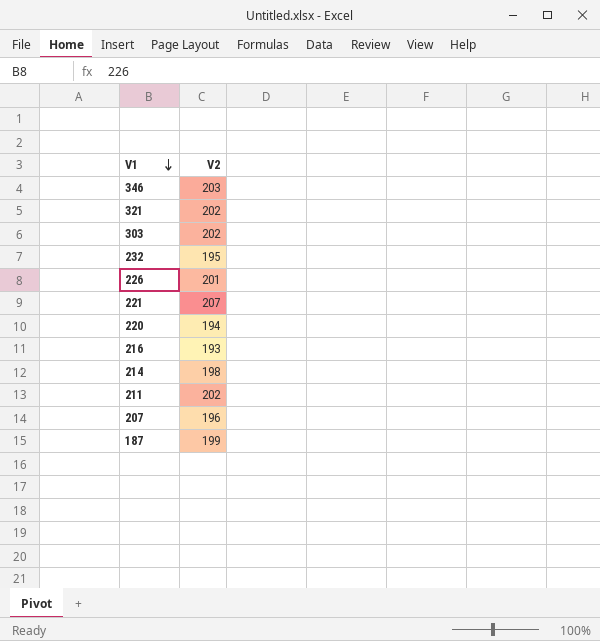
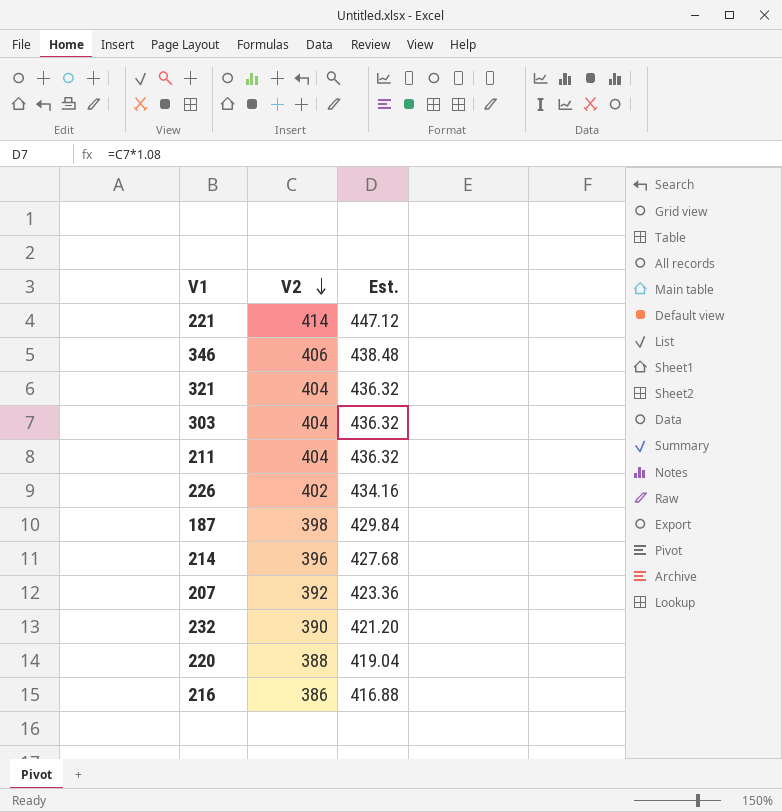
row order: V1 descending -> V2 descending
column Est. | formula: none -> [V2] * 1.08
221 | V2: 207 -> 414
346 | V2: 203 -> 406
321 | V2: 202 -> 404
303 | V2: 202 -> 404
211 | V2: 202 -> 404
226 | V2: 201 -> 402
187 | V2: 199 -> 398
214 | V2: 198 -> 396
207 | V2: 196 -> 392
232 | V2: 195 -> 390
220 | V2: 194 -> 388
216 | V2: 193 -> 386

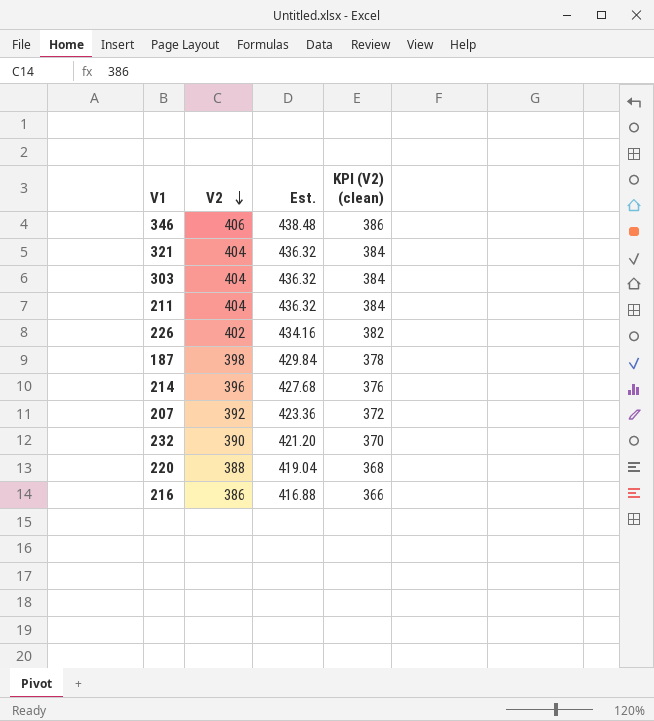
column KPI (V2) (clean) | formula: none -> [V2] - 20
row 221: 414 | 447.12 -> none

